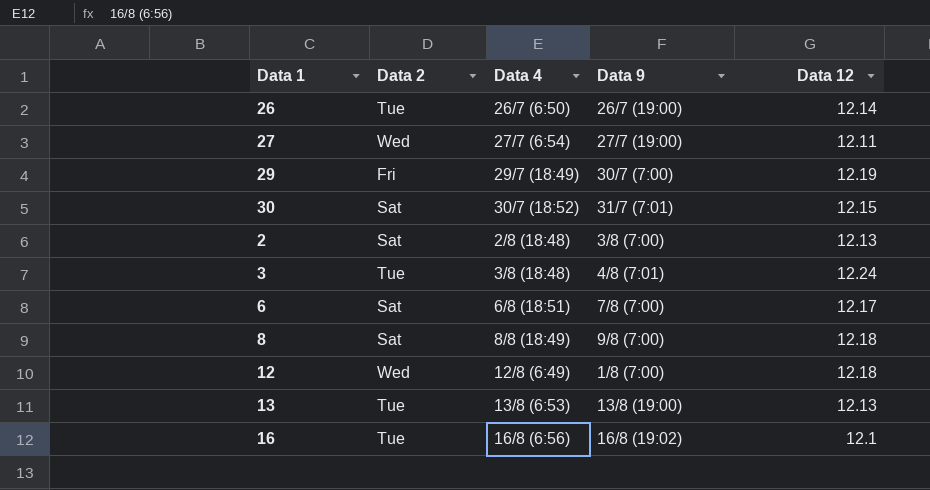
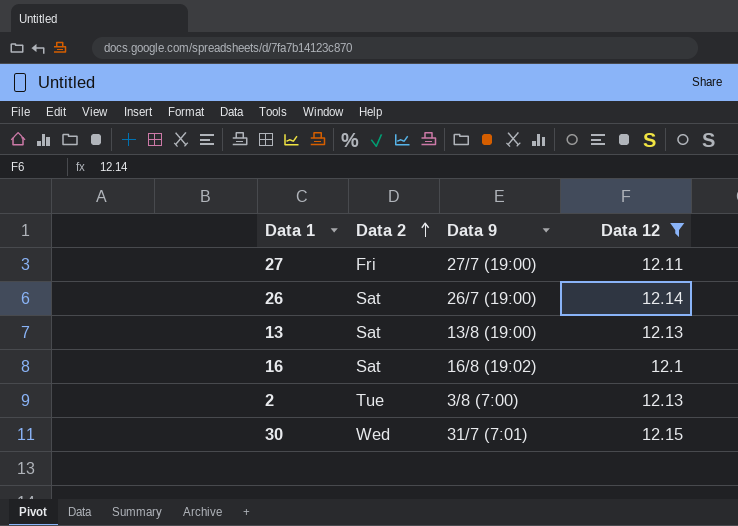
filter: none -> Data 12 <= 12.15
row order: none -> Data 2 ascending
column Data 4 | position: 3 -> none
27 | Data 2: Wed -> Fri
26 | Data 2: Tue -> Sat
13 | Data 2: Tue -> Sat
16 | Data 2: Tue -> Sat
2 | Data 2: Sat -> Tue
30 | Data 2: Sat -> Wed

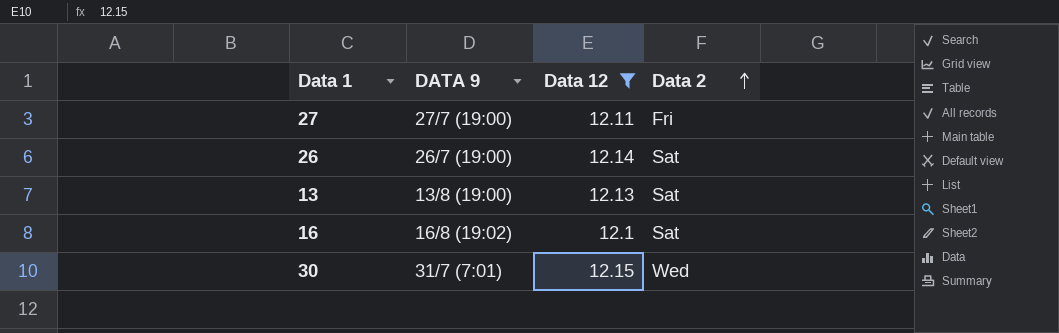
column name: Data 9 -> DATA 9
column Data 2 | position: 2 -> 4
row 2: Tue | 3/8 (7:00) | 12.13 -> none

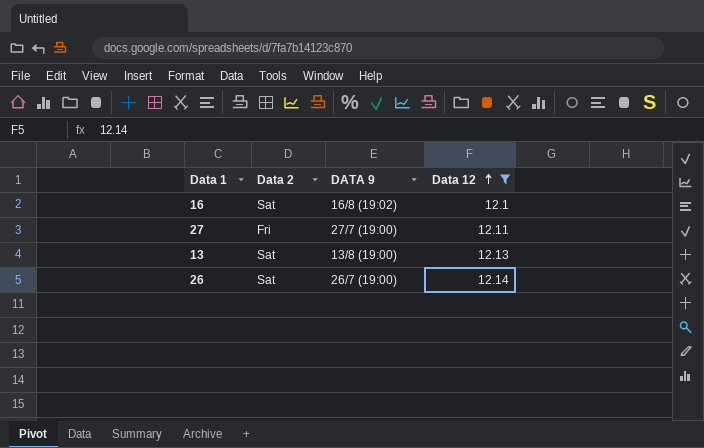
row order: Data 2 ascending -> Data 12 ascending
column Data 2 | position: 4 -> 2
row 30: 31/7 (7:01) | 12.15 | Wed -> none

